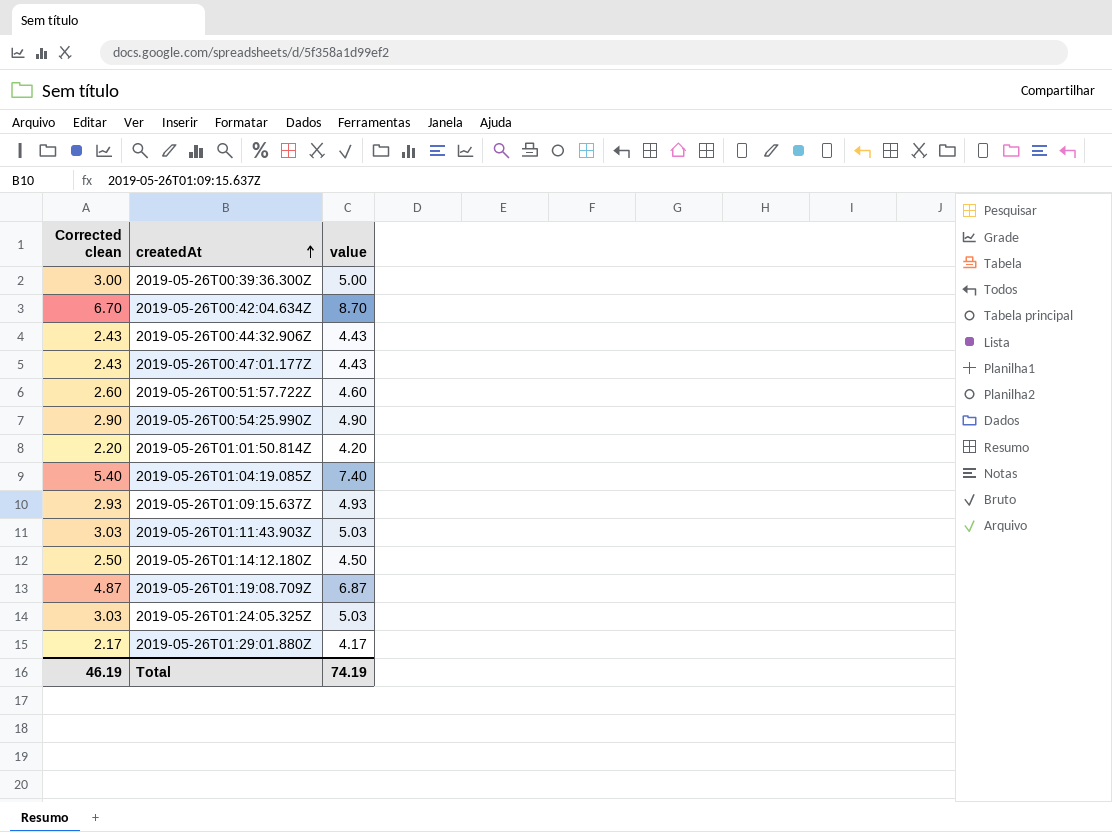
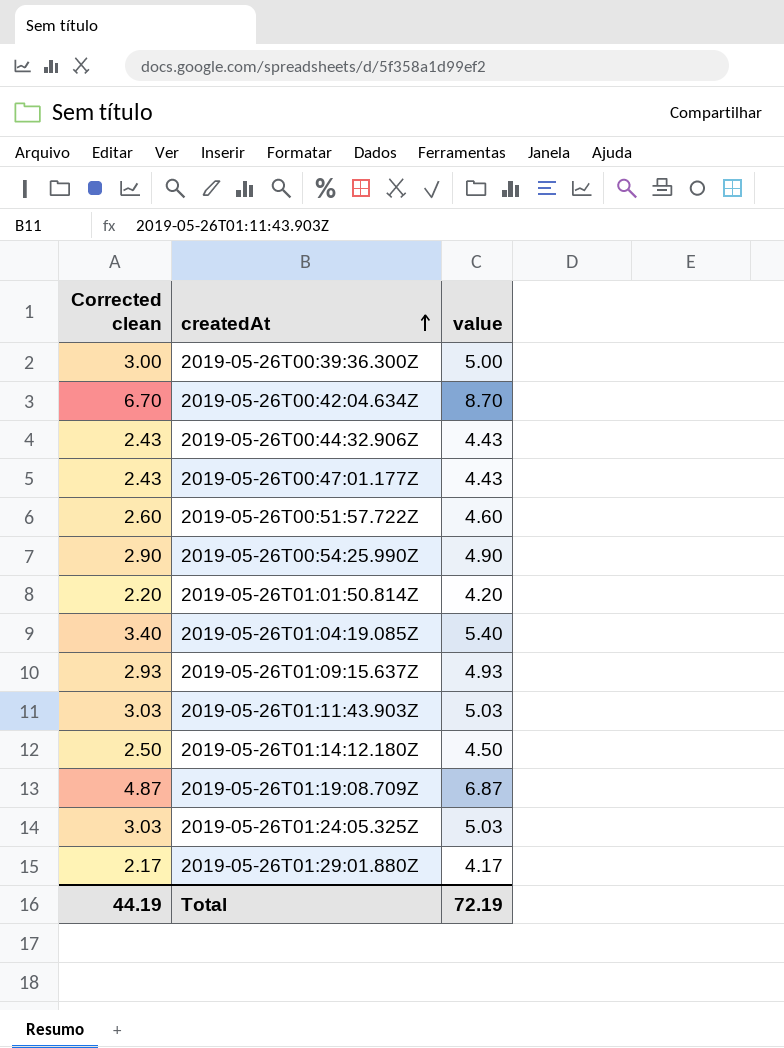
2019-05-26T01:04:19.085Z | Corrected clean: 5.40 -> 3.40
2019-05-26T01:04:19.085Z | value: 7.40 -> 5.40
Total | Corrected clean: 46.19 -> 44.19
Total | value: 74.19 -> 72.19

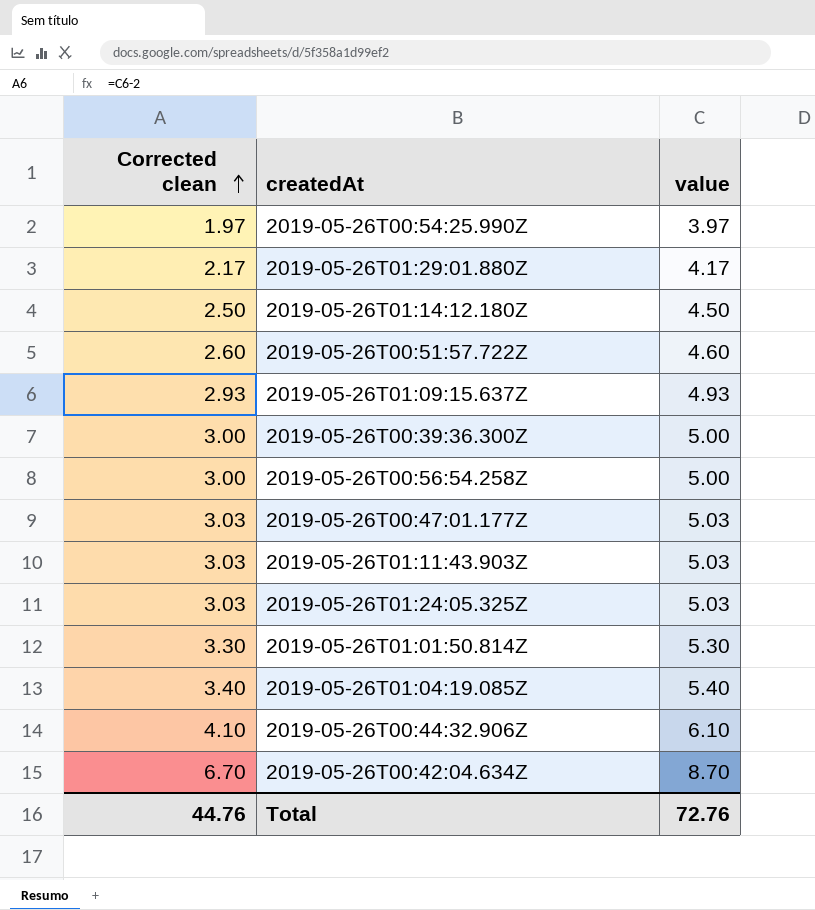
row order: createdAt ascending -> Corrected clean ascending
row 2019-05-26T01:19:08.709Z: 4.87 | 6.87 -> none
2019-05-26T00:54:25.990Z | Corrected clean: 2.90 -> 1.97
2019-05-26T00:54:25.990Z | value: 4.90 -> 3.97
row 2019-05-26T00:56:54.258Z: none -> 3.00 | 5.00
2019-05-26T00:47:01.177Z | Corrected clean: 2.43 -> 3.03
2019-05-26T00:47:01.177Z | value: 4.43 -> 5.03
2019-05-26T01:01:50.814Z | Corrected clean: 2.20 -> 3.30
2019-05-26T01:01:50.814Z | value: 4.20 -> 5.30
2019-05-26T00:44:32.906Z | Corrected clean: 2.43 -> 4.10
2019-05-26T00:44:32.906Z | value: 4.43 -> 6.10
Total | Corrected clean: 44.19 -> 44.76
Total | value: 72.19 -> 72.76

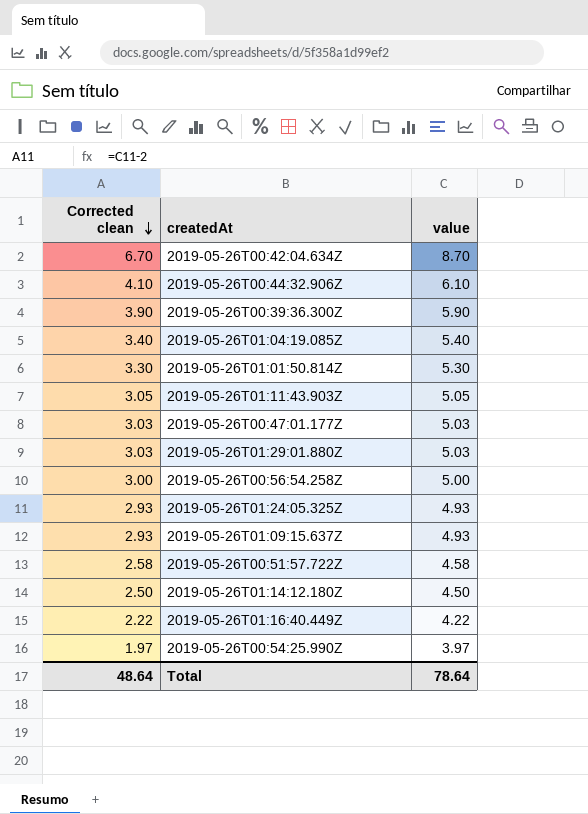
row order: Corrected clean ascending -> Corrected clean descending
2019-05-26T00:39:36.300Z | Corrected clean: 3.00 -> 3.90
2019-05-26T00:39:36.300Z | value: 5.00 -> 5.90
2019-05-26T01:11:43.903Z | Corrected clean: 3.03 -> 3.05
2019-05-26T01:11:43.903Z | value: 5.03 -> 5.05
2019-05-26T01:29:01.880Z | Corrected clean: 2.17 -> 3.03
2019-05-26T01:29:01.880Z | value: 4.17 -> 5.03
2019-05-26T01:24:05.325Z | Corrected clean: 3.03 -> 2.93
2019-05-26T01:24:05.325Z | value: 5.03 -> 4.93
2019-05-26T00:51:57.722Z | Corrected clean: 2.60 -> 2.58
2019-05-26T00:51:57.722Z | value: 4.60 -> 4.58
row 2019-05-26T01:16:40.449Z: none -> 2.22 | 4.22
Total | Corrected clean: 44.76 -> 48.64
Total | value: 72.76 -> 78.64

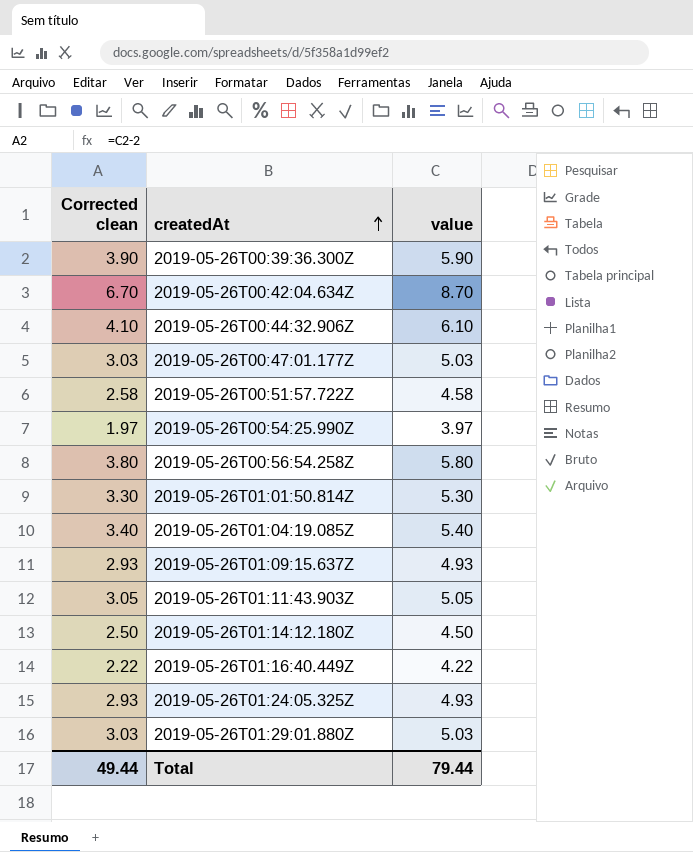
row order: Corrected clean descending -> createdAt ascending
2019-05-26T00:56:54.258Z | Corrected clean: 3.00 -> 3.80
2019-05-26T00:56:54.258Z | value: 5.00 -> 5.80
Total | Corrected clean: 48.64 -> 49.44
Total | value: 78.64 -> 79.44

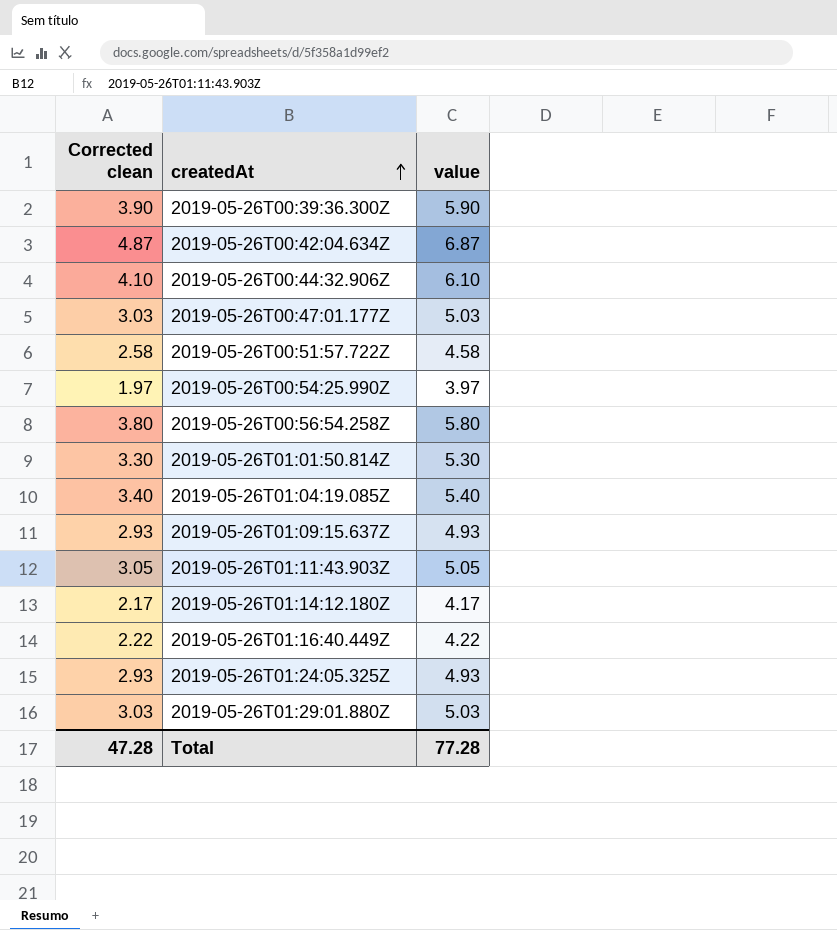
2019-05-26T00:42:04.634Z | Corrected clean: 6.70 -> 4.87
2019-05-26T00:42:04.634Z | value: 8.70 -> 6.87
2019-05-26T01:14:12.180Z | Corrected clean: 2.50 -> 2.17
2019-05-26T01:14:12.180Z | value: 4.50 -> 4.17
Total | Corrected clean: 49.44 -> 47.28
Total | value: 79.44 -> 77.28

